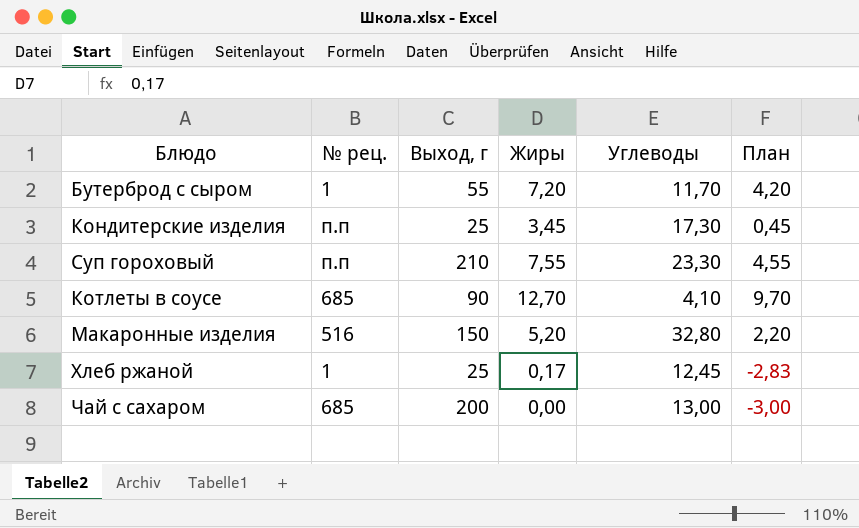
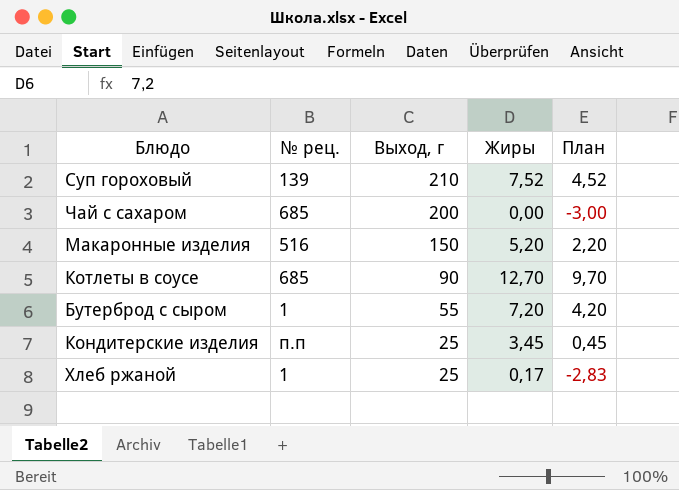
row order: none -> Выход, г descending
column Углеводы | position: 5 -> none
Суп гороховый | № рец.: п.п -> 139
Суп гороховый | Жиры: 7,55 -> 7,52
Суп гороховый | План: 4,55 -> 4,52

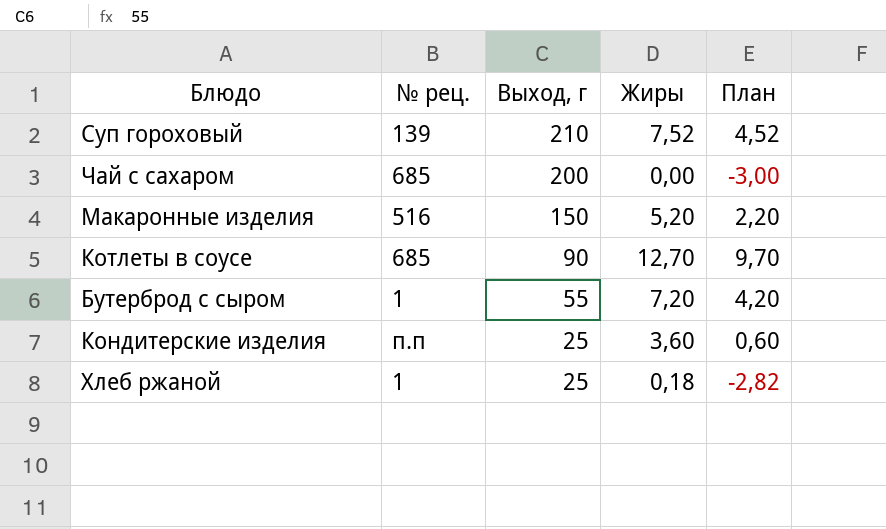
Кондитерские изделия | Жиры: 3,45 -> 3,60
Кондитерские изделия | План: 0,45 -> 0,60
Хлеб ржаной | Жиры: 0,17 -> 0,18
Хлеб ржаной | План: -2,83 -> -2,82

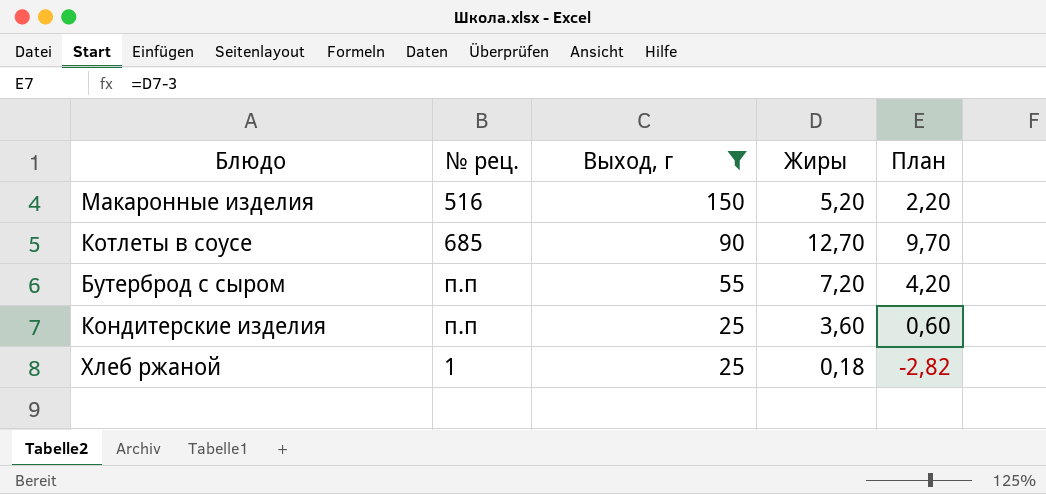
filter: none -> Выход, г <= 150
Бутерброд с сыром | № рец.: 1 -> п.п

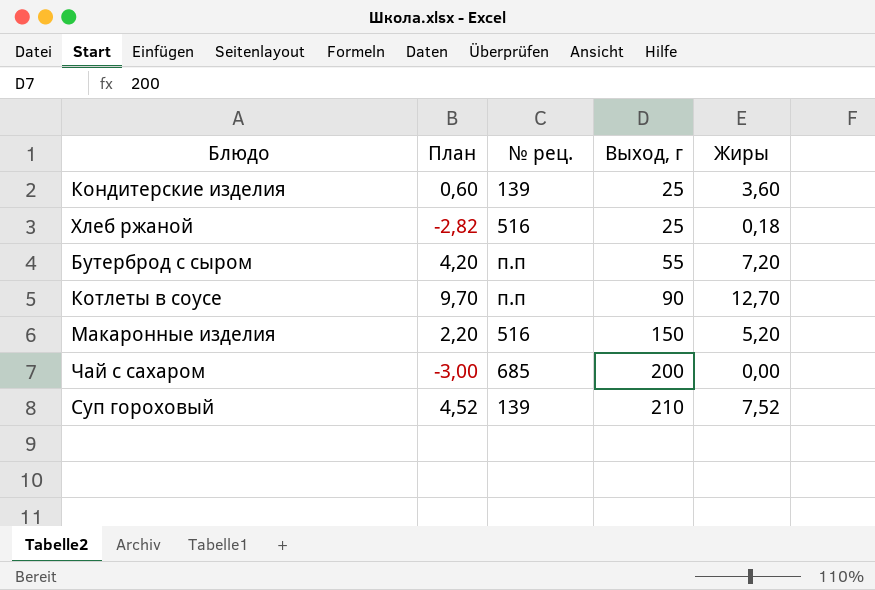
filter: Выход, г <= 150 -> none
row order: Выход, г descending -> Выход, г ascending
column План | position: 5 -> 2
Кондитерские изделия | № рец.: п.п -> 139
Хлеб ржаной | № рец.: 1 -> 516
Котлеты в соусе | № рец.: 685 -> п.п

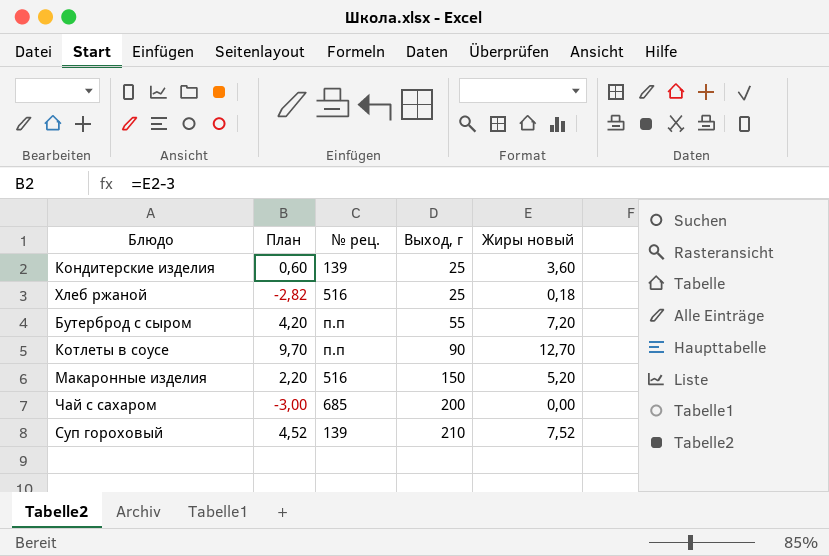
column name: Жиры -> Жиры новый

